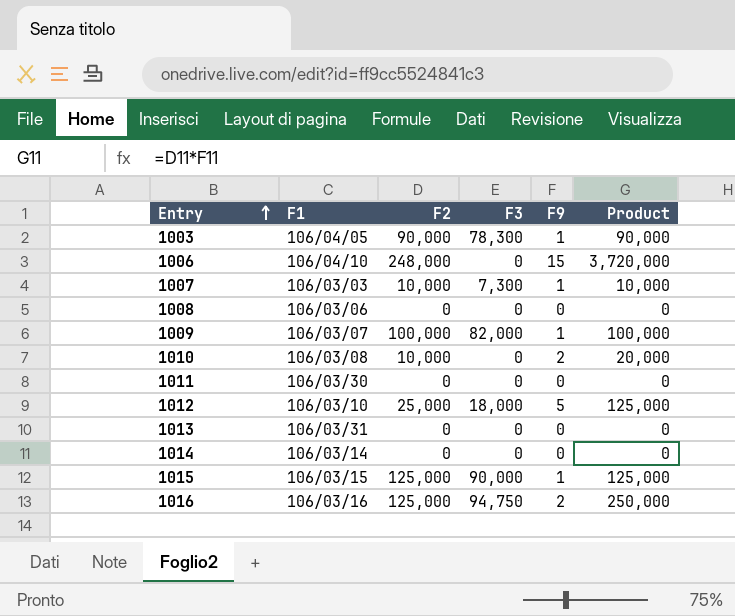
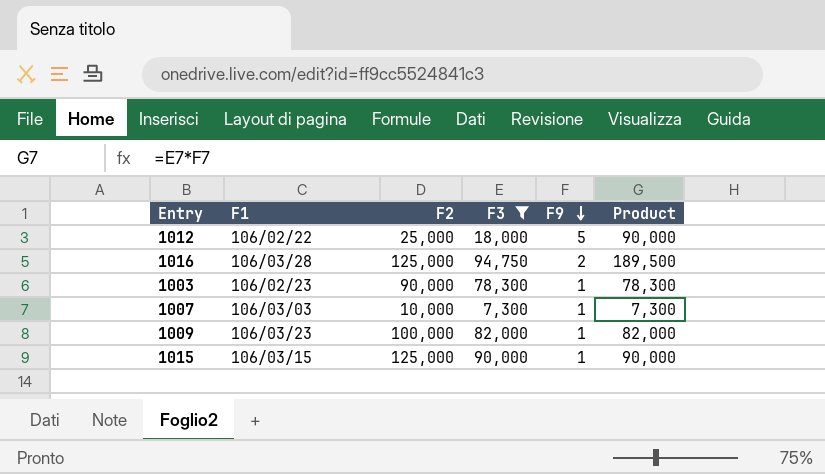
filter: none -> F3 != 0
row order: Entry ascending -> F9 descending
column Product | formula: [F2] * [F9] -> [F3] * [F9]
1012 | F1: 106/03/10 -> 106/02/22
1016 | F1: 106/03/16 -> 106/03/28
1003 | F1: 106/04/05 -> 106/02/23
1009 | F1: 106/03/07 -> 106/03/23

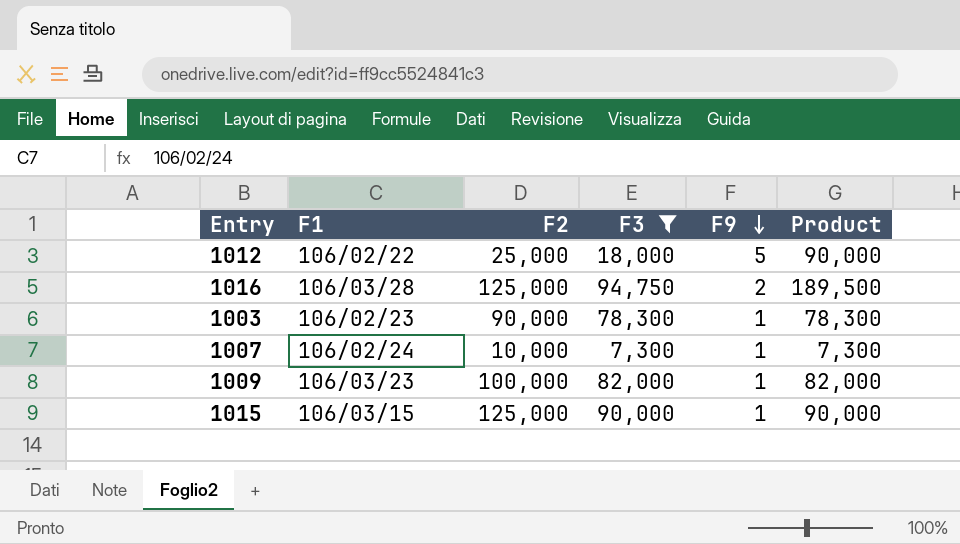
1007 | F1: 106/03/03 -> 106/02/24

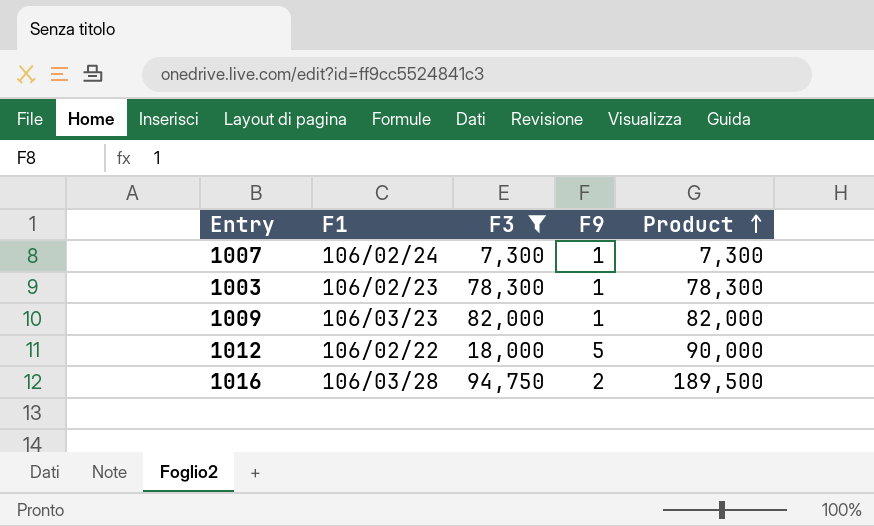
row order: F9 descending -> Product ascending
column F2 | position: 3 -> none
row 1015: 106/03/15 | 125,000 | 90,000 | 1 | 90,000 -> none

